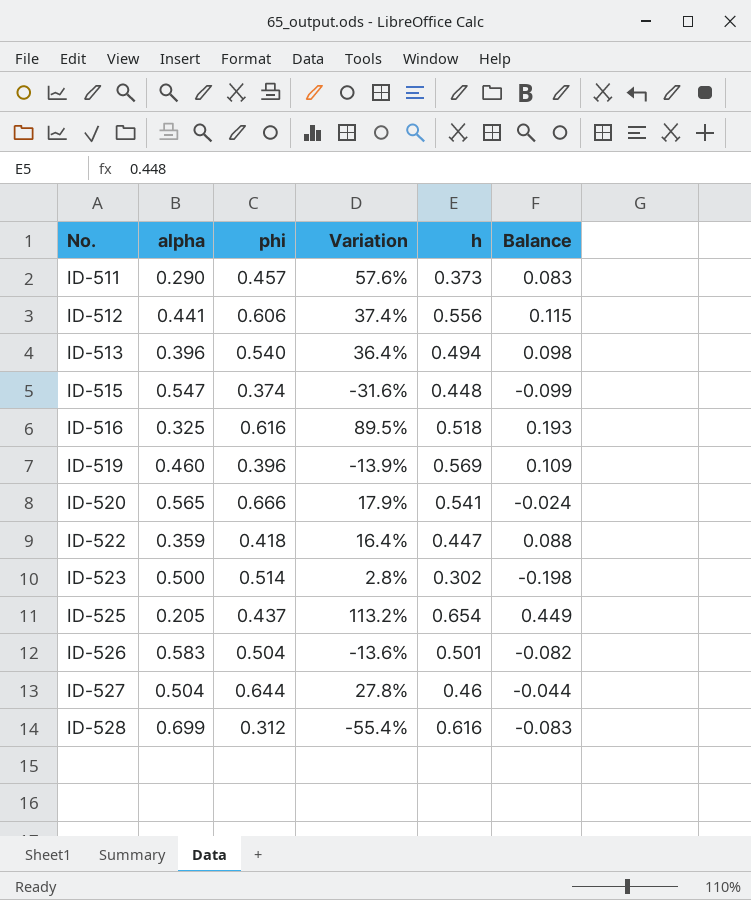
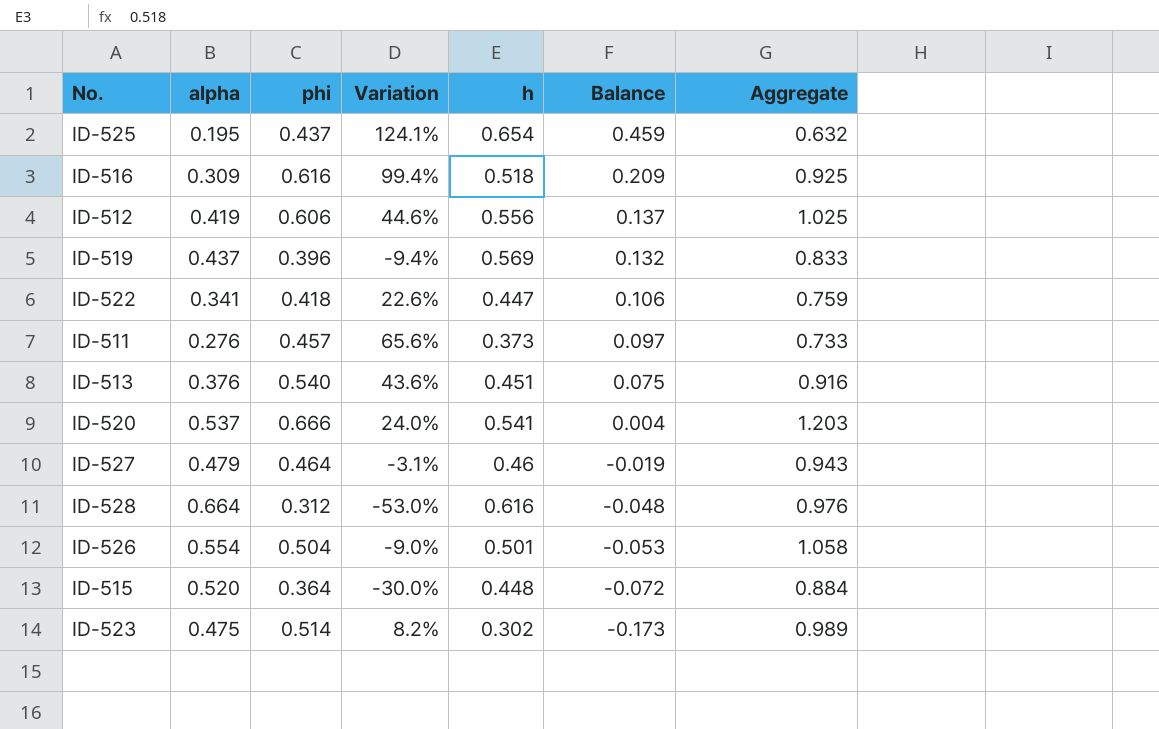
row order: No. ascending -> Balance descending
column Aggregate | formula: none -> [alpha] + [phi]
ID-525 | alpha: 0.205 -> 0.195
ID-525 | Variation: 113.2% -> 124.1%
ID-525 | Balance: 0.449 -> 0.459
ID-516 | alpha: 0.325 -> 0.309
ID-516 | Variation: 89.5% -> 99.4%
ID-516 | Balance: 0.193 -> 0.209
ID-512 | alpha: 0.441 -> 0.419
ID-512 | Variation: 37.4% -> 44.6%
ID-512 | Balance: 0.115 -> 0.137
ID-519 | alpha: 0.460 -> 0.437
ID-519 | Variation: -13.9% -> -9.4%
ID-519 | Balance: 0.109 -> 0.132
ID-522 | alpha: 0.359 -> 0.341
ID-522 | Variation: 16.4% -> 22.6%
ID-522 | Balance: 0.088 -> 0.106
ID-511 | alpha: 0.290 -> 0.276
ID-511 | Variation: 57.6% -> 65.6%
ID-511 | Balance: 0.083 -> 0.097
ID-513 | alpha: 0.396 -> 0.376
ID-513 | Variation: 36.4% -> 43.6%
ID-513 | h: 0.494 -> 0.451
ID-513 | Balance: 0.098 -> 0.075
ID-520 | alpha: 0.565 -> 0.537
ID-520 | Variation: 17.9% -> 24.0%
ID-520 | Balance: -0.024 -> 0.004
ID-527 | alpha: 0.504 -> 0.479
ID-527 | phi: 0.644 -> 0.464
ID-527 | Variation: 27.8% -> -3.1%
ID-527 | Balance: -0.044 -> -0.019
ID-528 | alpha: 0.699 -> 0.664
ID-528 | Variation: -55.4% -> -53.0%
ID-528 | Balance: -0.083 -> -0.048
ID-526 | alpha: 0.583 -> 0.554
ID-526 | Variation: -13.6% -> -9.0%
ID-526 | Balance: -0.082 -> -0.053
ID-515 | alpha: 0.547 -> 0.520
ID-515 | phi: 0.374 -> 0.364
ID-515 | Variation: -31.6% -> -30.0%
ID-515 | Balance: -0.099 -> -0.072
ID-523 | alpha: 0.500 -> 0.475
ID-523 | Variation: 2.8% -> 8.2%
ID-523 | Balance: -0.198 -> -0.173

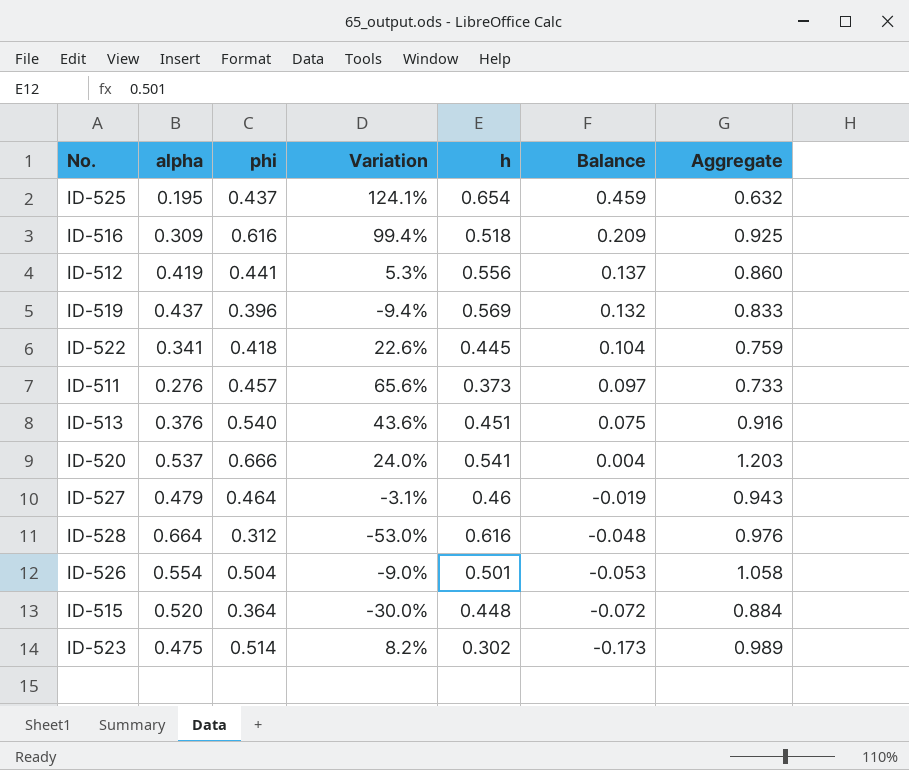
ID-512 | phi: 0.606 -> 0.441
ID-512 | Variation: 44.6% -> 5.3%
ID-512 | Aggregate: 1.025 -> 0.860
ID-522 | h: 0.447 -> 0.445
ID-522 | Balance: 0.106 -> 0.104

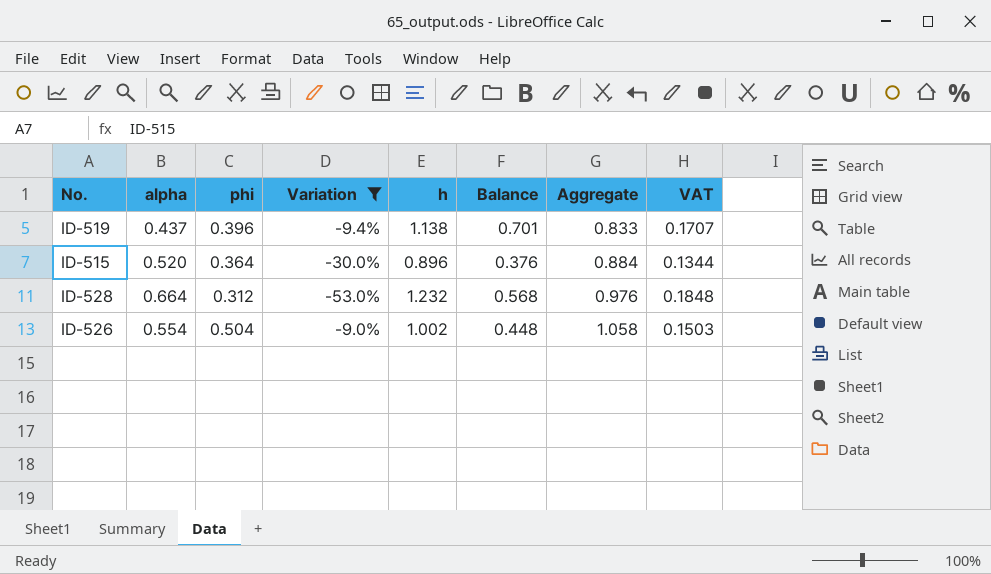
filter: none -> Variation <= -9.0%
row order: Balance descending -> Aggregate ascending
column VAT | formula: none -> [h] * 0.15
ID-519 | h: 0.569 -> 1.138
ID-519 | Balance: 0.132 -> 0.701
ID-515 | h: 0.448 -> 0.896
ID-515 | Balance: -0.072 -> 0.376
ID-528 | h: 0.616 -> 1.232
ID-528 | Balance: -0.048 -> 0.568
ID-526 | h: 0.501 -> 1.002
ID-526 | Balance: -0.053 -> 0.448

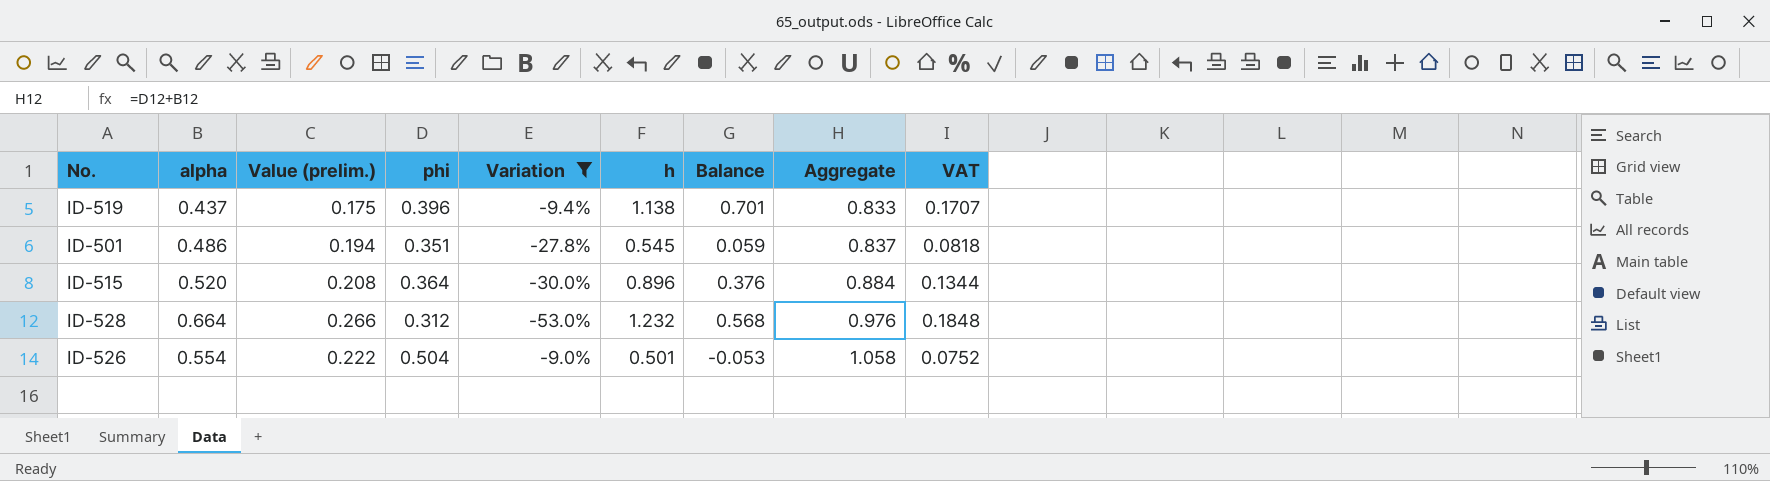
column Value (prelim.) | formula: none -> [alpha] * 0.4
row ID-501: none -> 0.486 | 0.194 | 0.351 | -27.8% | 0.545 | 0.059 | 0.837 | 0.0818
ID-526 | h: 1.002 -> 0.501
ID-526 | Balance: 0.448 -> -0.053
ID-526 | VAT: 0.1503 -> 0.0752

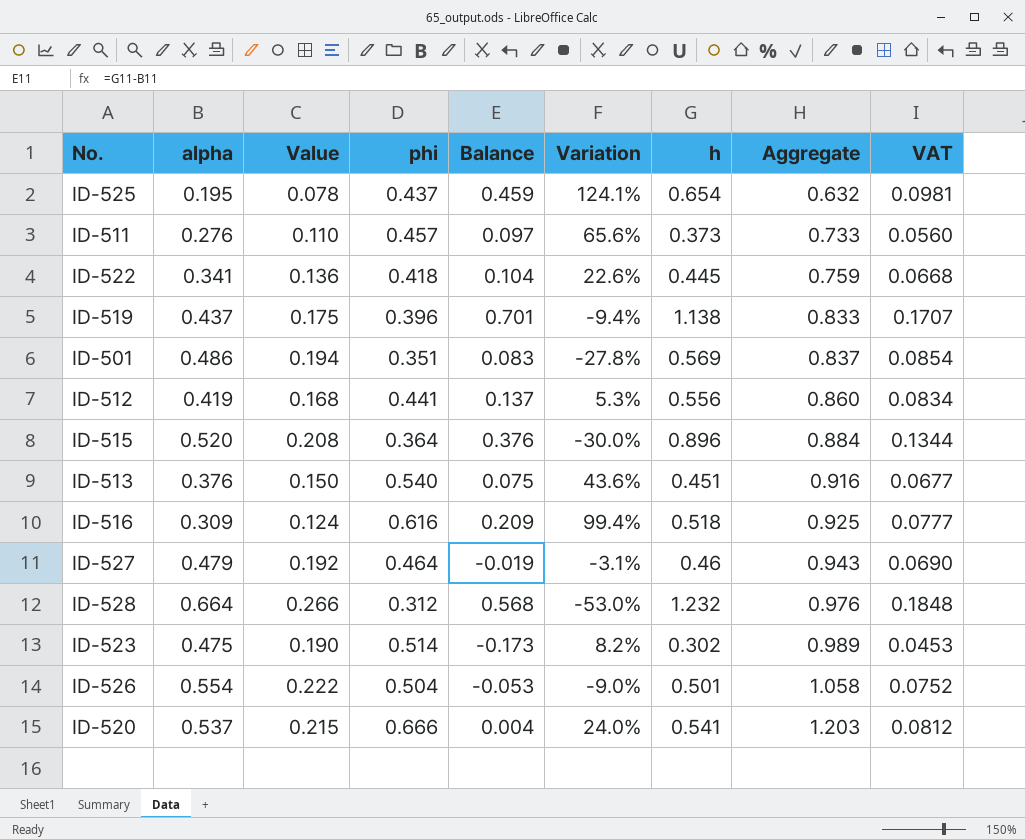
filter: Variation <= -9.0% -> none
column name: Value (prelim.) -> Value
column Balance | position: 7 -> 5
ID-501 | Balance: 0.059 -> 0.083
ID-501 | h: 0.545 -> 0.569
ID-501 | VAT: 0.0818 -> 0.0854

